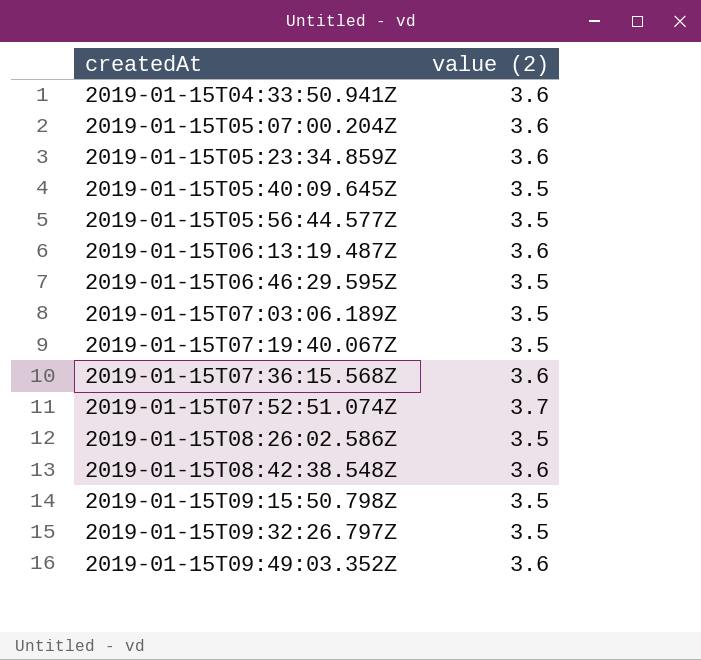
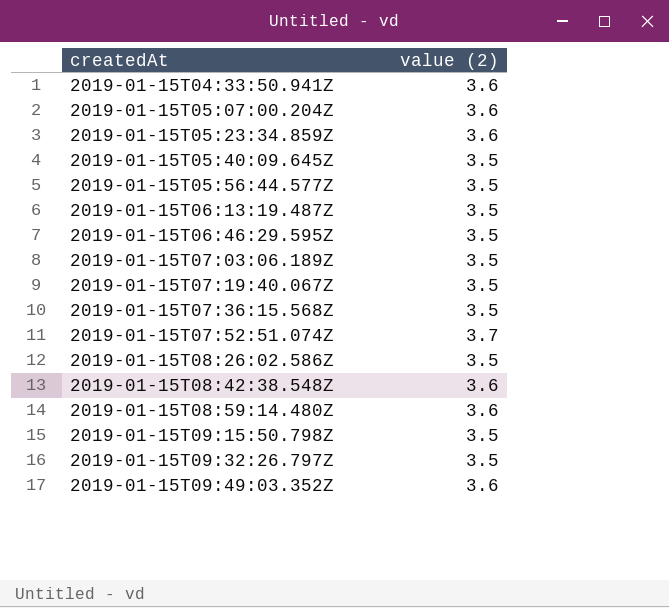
2019-01-15T06:13:19.487Z | value (2): 3.6 -> 3.5
2019-01-15T07:36:15.568Z | value (2): 3.6 -> 3.5
row 2019-01-15T08:59:14.480Z: none -> 3.6

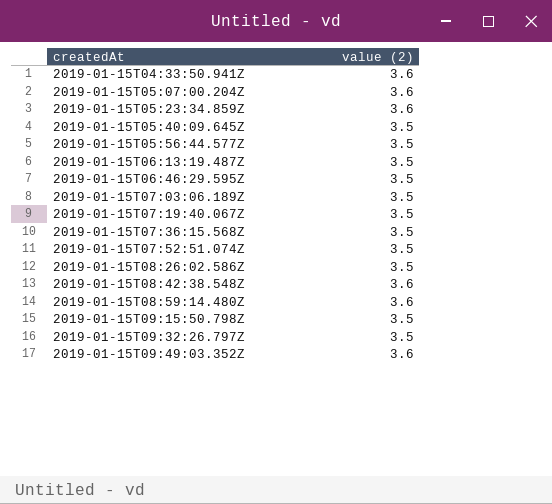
2019-01-15T07:52:51.074Z | value (2): 3.7 -> 3.5

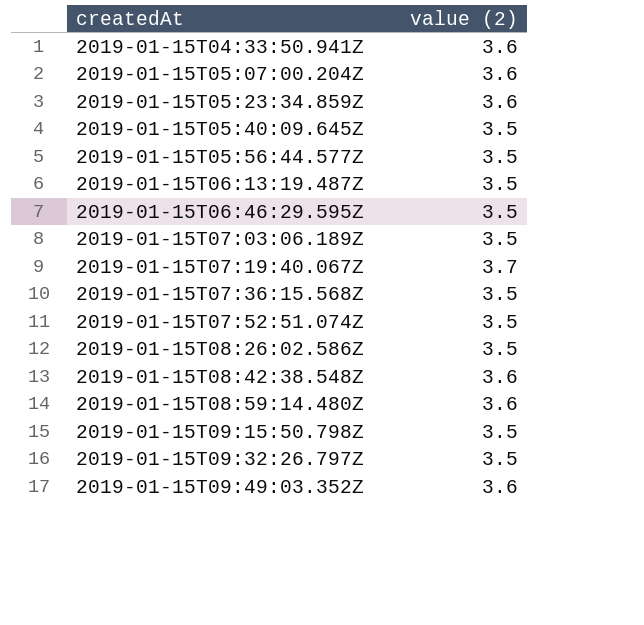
2019-01-15T07:19:40.067Z | value (2): 3.5 -> 3.7

